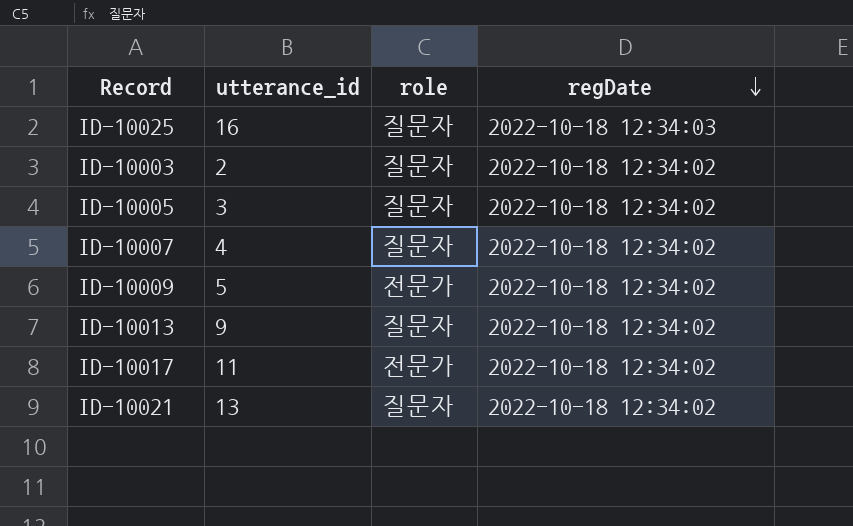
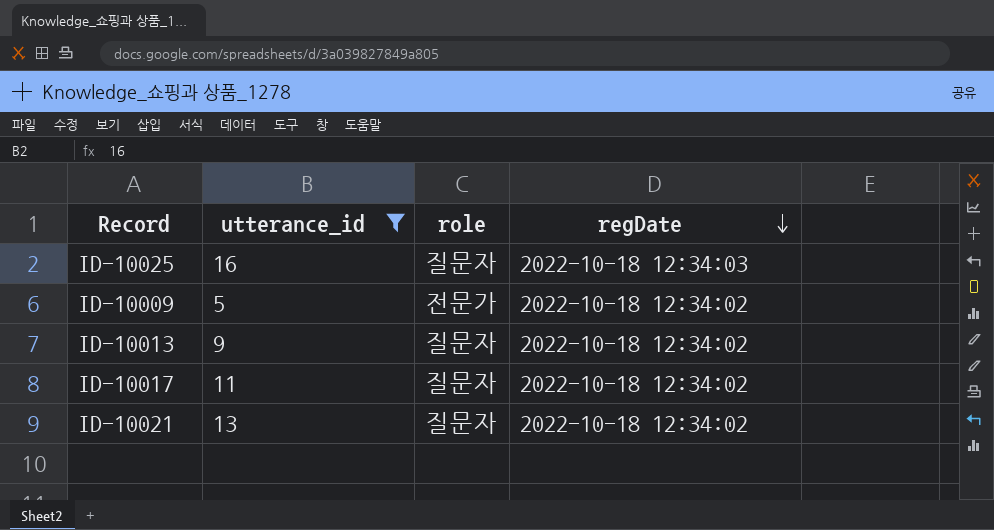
filter: none -> utterance_id >= 5
ID-10017 | role: 전문가 -> 질문자

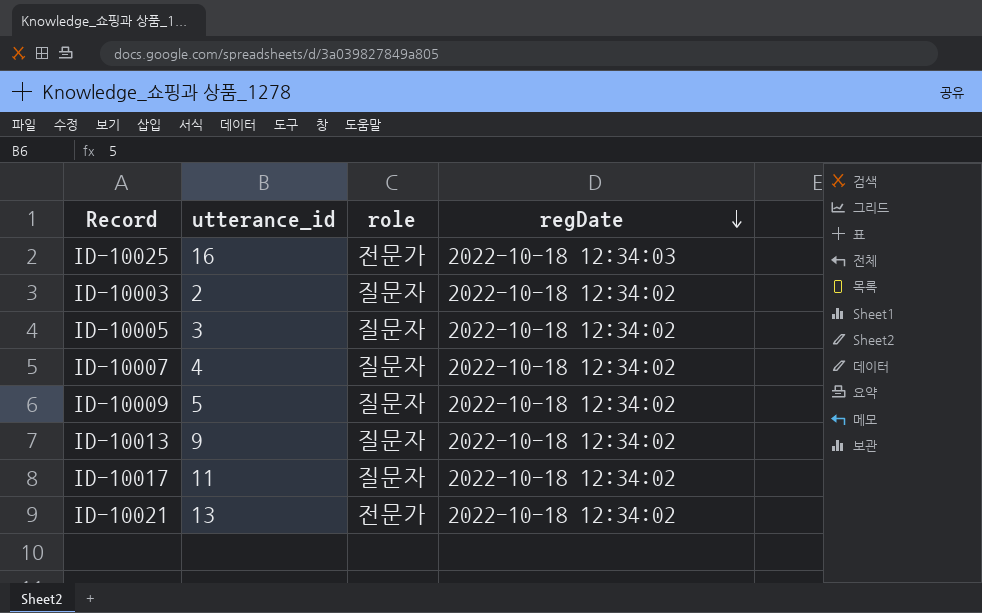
filter: utterance_id >= 5 -> none
ID-10025 | role: 질문자 -> 전문가
ID-10009 | role: 전문가 -> 질문자
ID-10021 | role: 질문자 -> 전문가

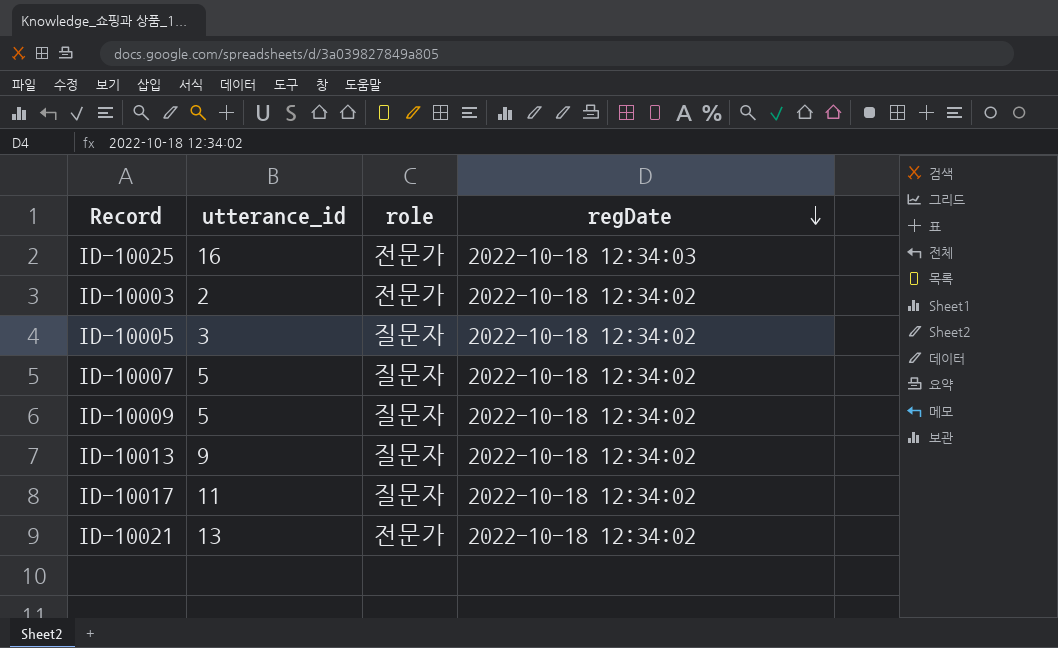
ID-10003 | role: 질문자 -> 전문가
ID-10007 | utterance_id: 4 -> 5

